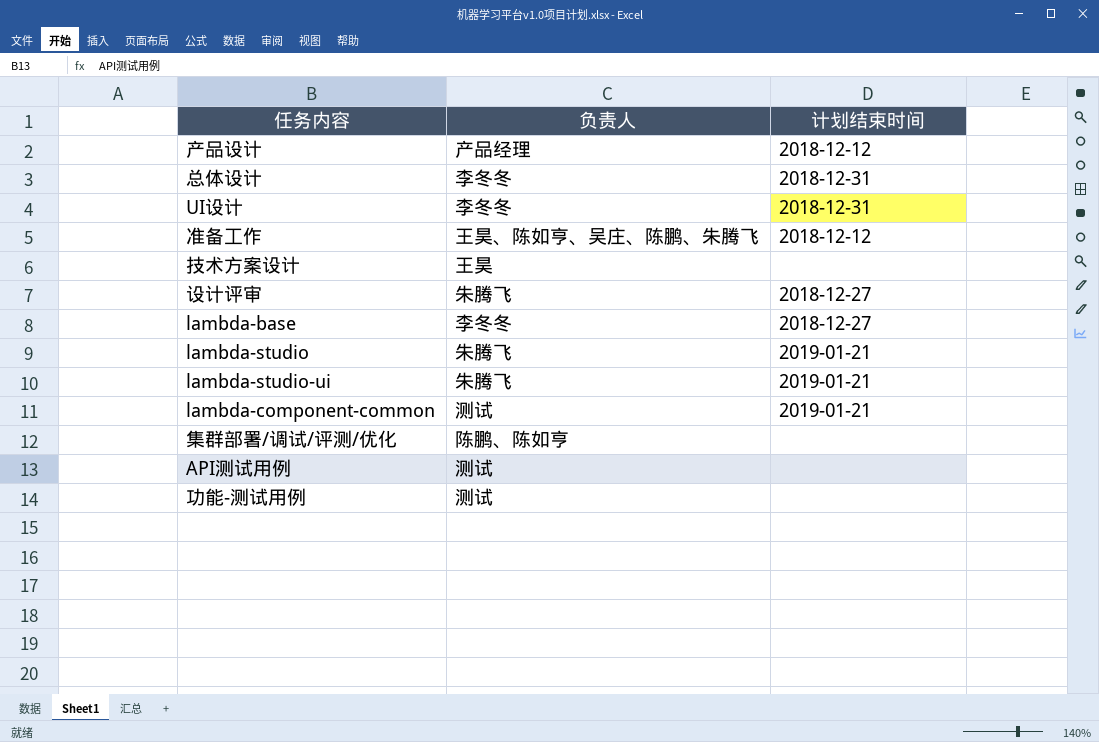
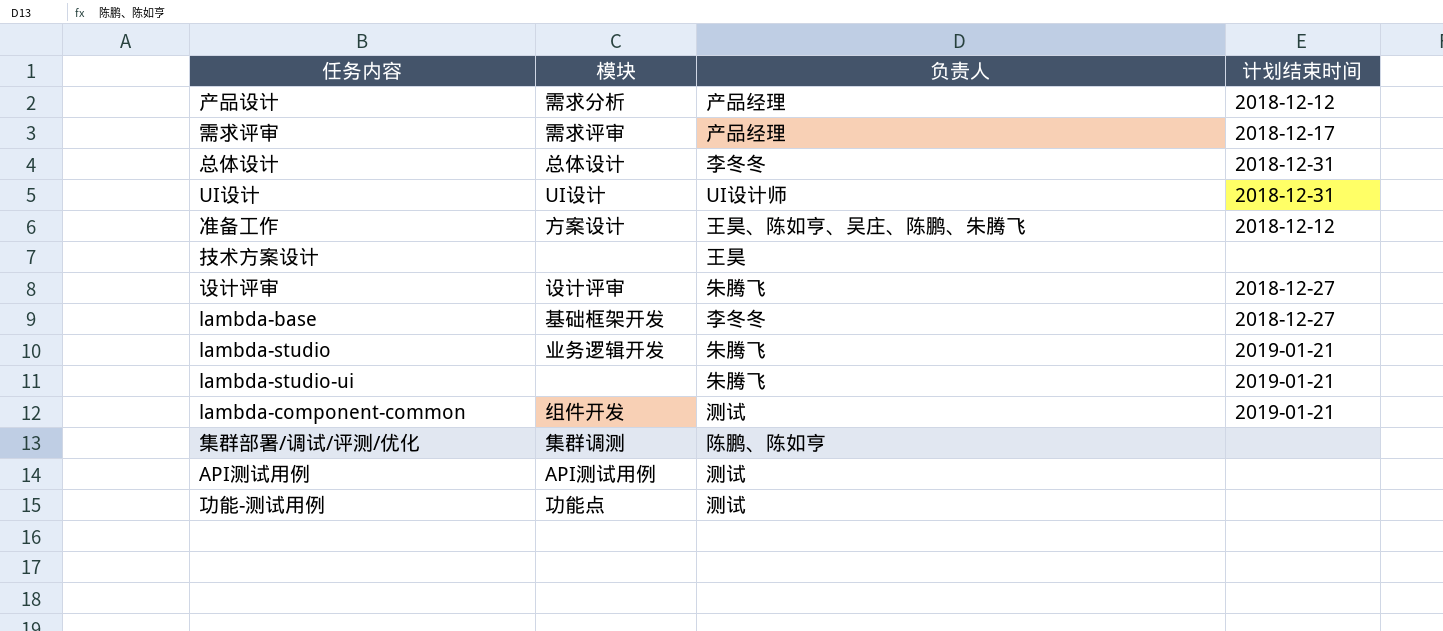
column 模块 | position: none -> 2
row 需求评审: none -> 需求评审 | 产品经理 | 2018-12-17
UI设计 | 负责人: 李冬冬 -> UI设计师

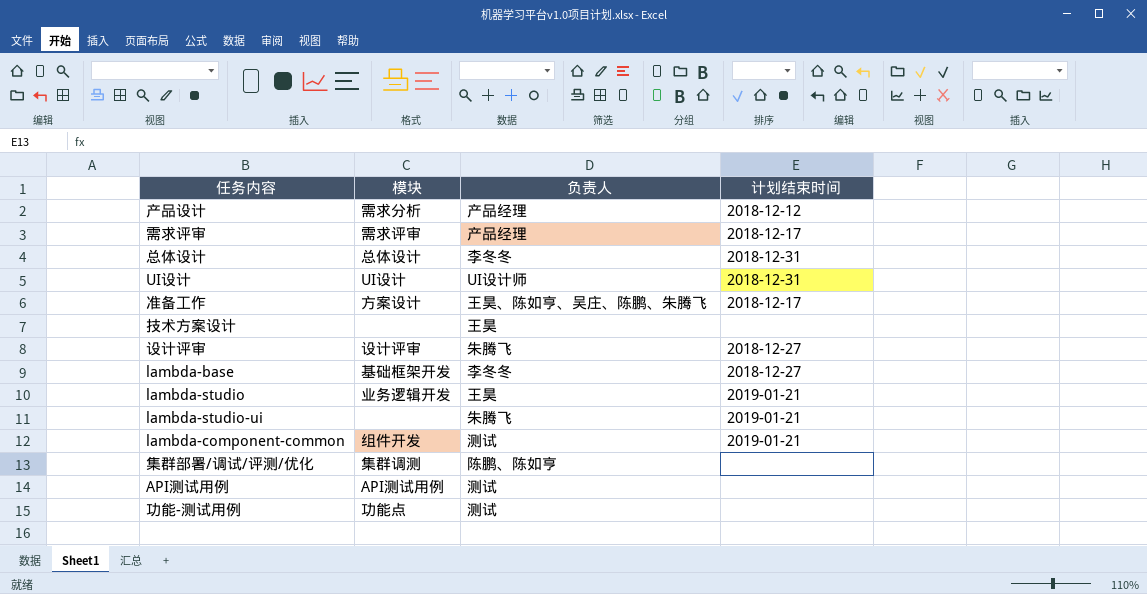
准备工作 | 计划结束时间: 2018-12-12 -> 2018-12-17
lambda-studio | 负责人: 朱腾飞 -> 王昊

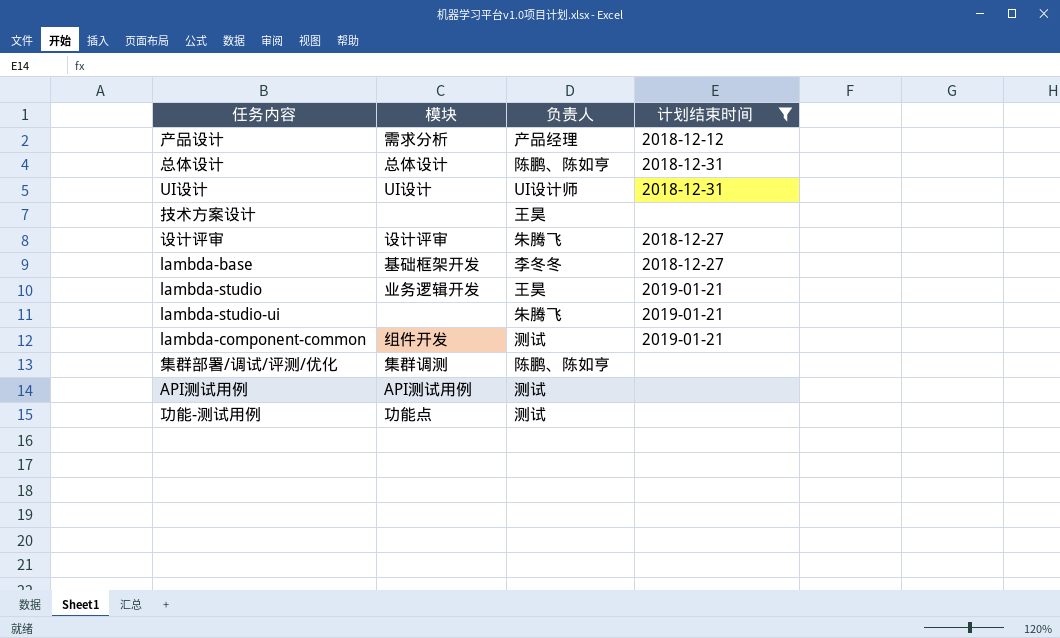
filter: none -> 计划结束时间 != 2018-12-17
总体设计 | 负责人: 李冬冬 -> 陈鹏、陈如亨

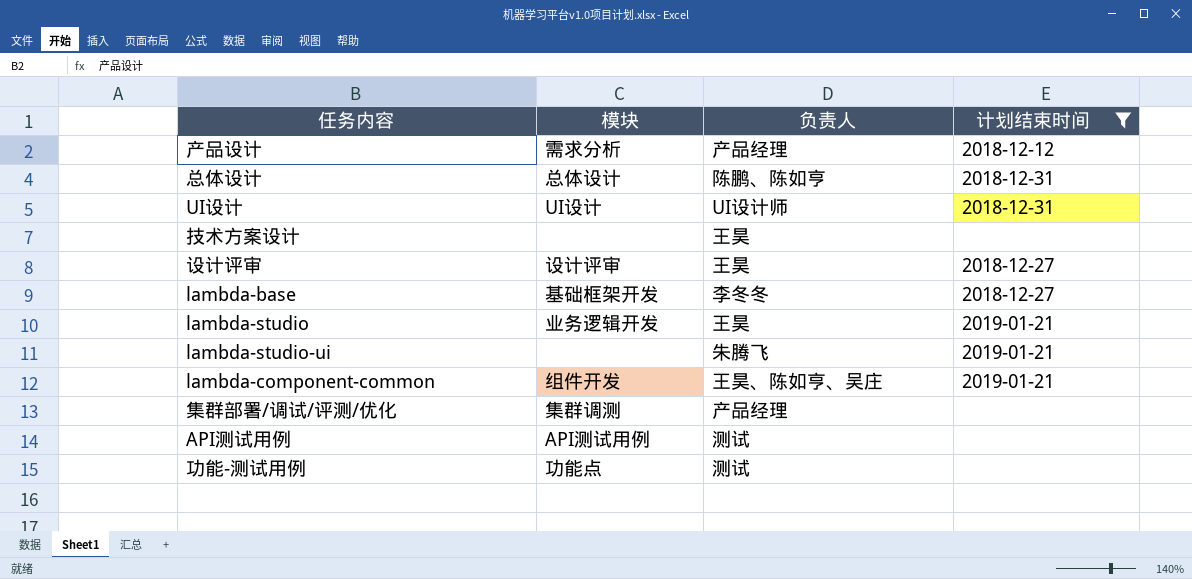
设计评审 | 负责人: 朱腾飞 -> 王昊
lambda-component-common | 负责人: 测试 -> 王昊、陈如亨、吴庄
集群部署/调试/评测/优化 | 负责人: 陈鹏、陈如亨 -> 产品经理

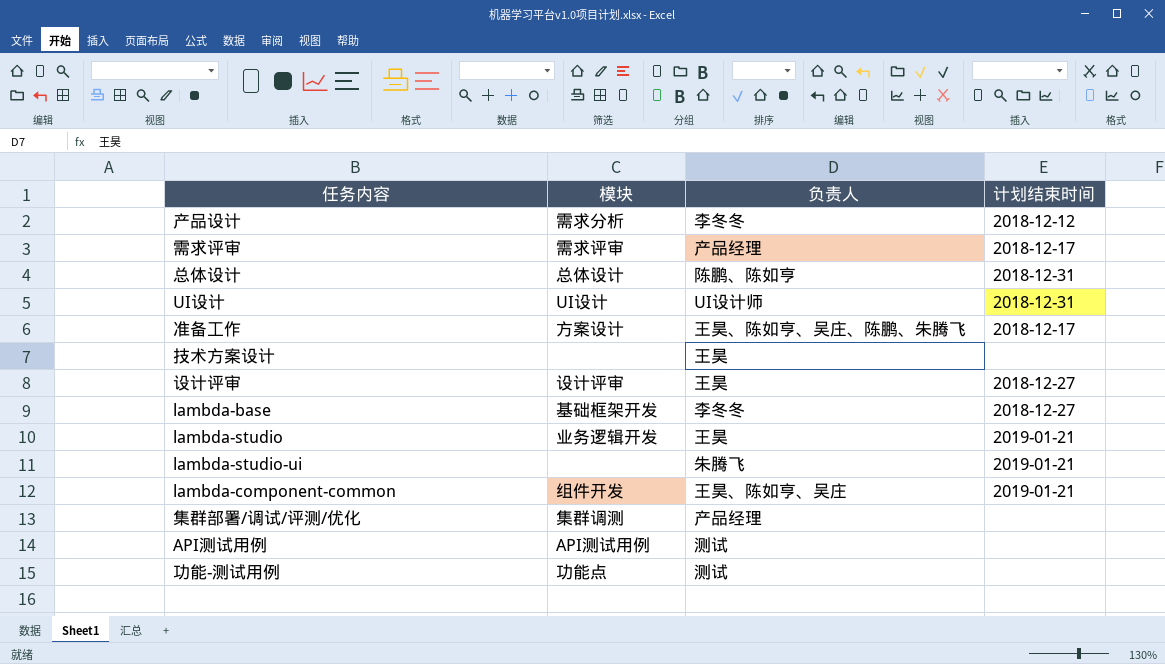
filter: 计划结束时间 != 2018-12-17 -> none
产品设计 | 负责人: 产品经理 -> 李冬冬

